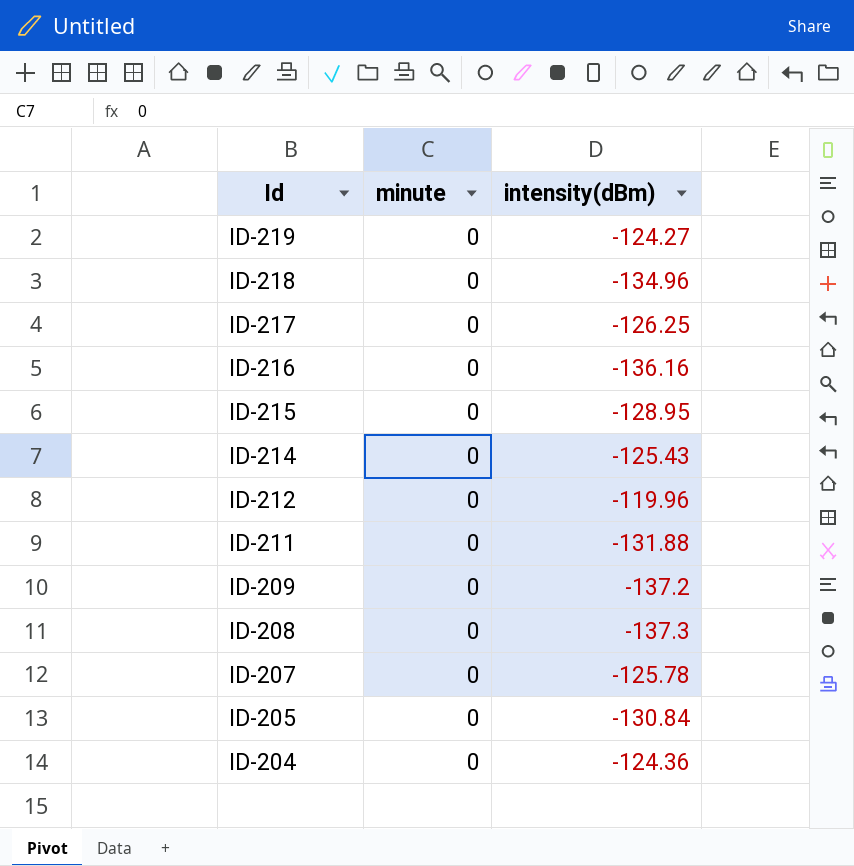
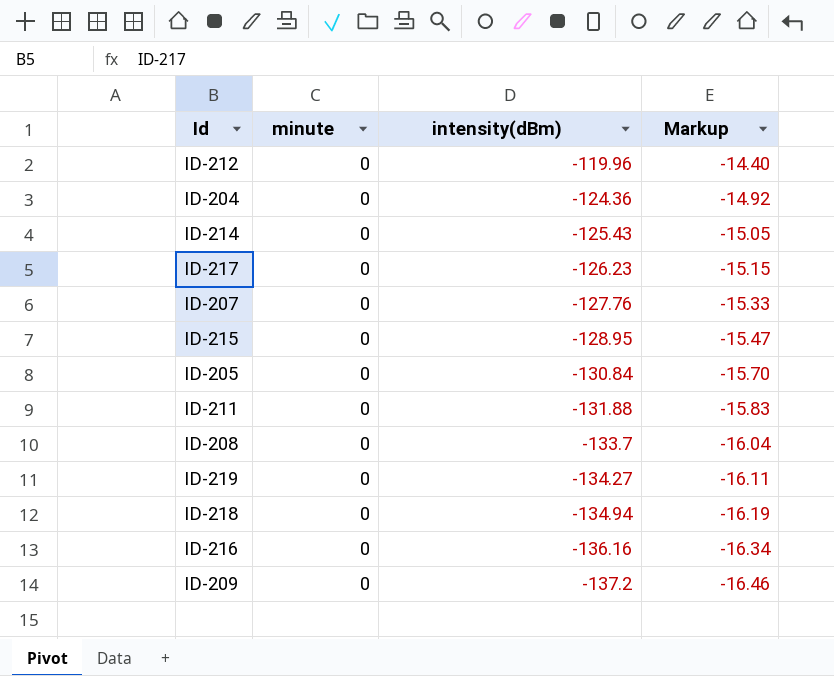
row order: Id descending -> intensity(dBm) descending
column Markup | formula: none -> [intensity(dBm)] * 0.12
ID-217 | intensity(dBm): -126.25 -> -126.23
ID-207 | intensity(dBm): -125.78 -> -127.76
ID-208 | intensity(dBm): -137.3 -> -133.7
ID-219 | intensity(dBm): -124.27 -> -134.27
ID-218 | intensity(dBm): -134.96 -> -134.94

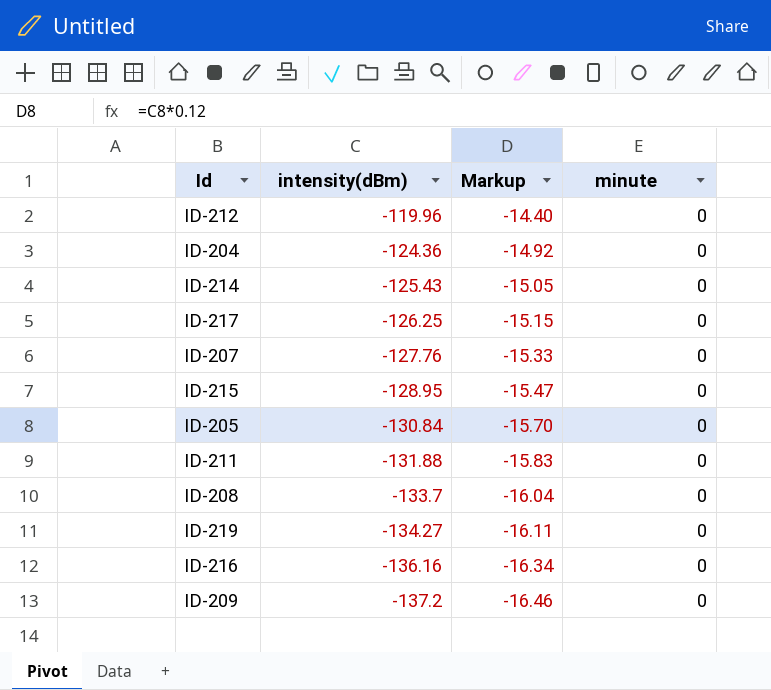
column minute | position: 2 -> 4
row ID-218: 0 | -134.94 | -16.19 -> none
ID-217 | intensity(dBm): -126.23 -> -126.25

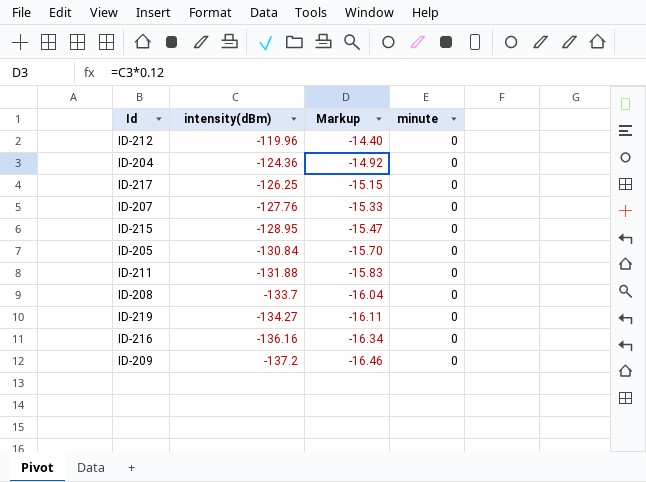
row ID-214: -125.43 | -15.05 | 0 -> none

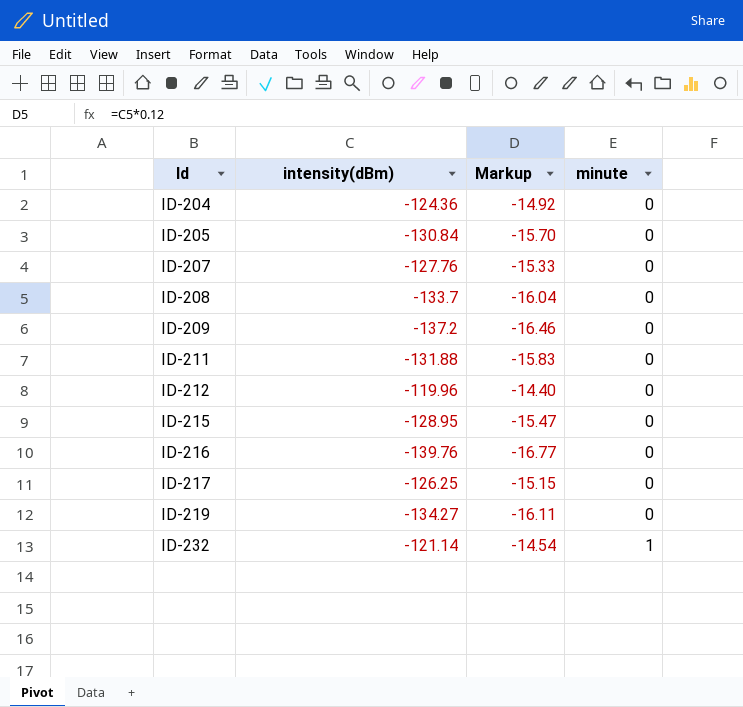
row order: intensity(dBm) descending -> Id ascending
ID-216 | intensity(dBm): -136.16 -> -139.76
ID-216 | Markup: -16.34 -> -16.77
row ID-232: none -> -121.14 | -14.54 | 1

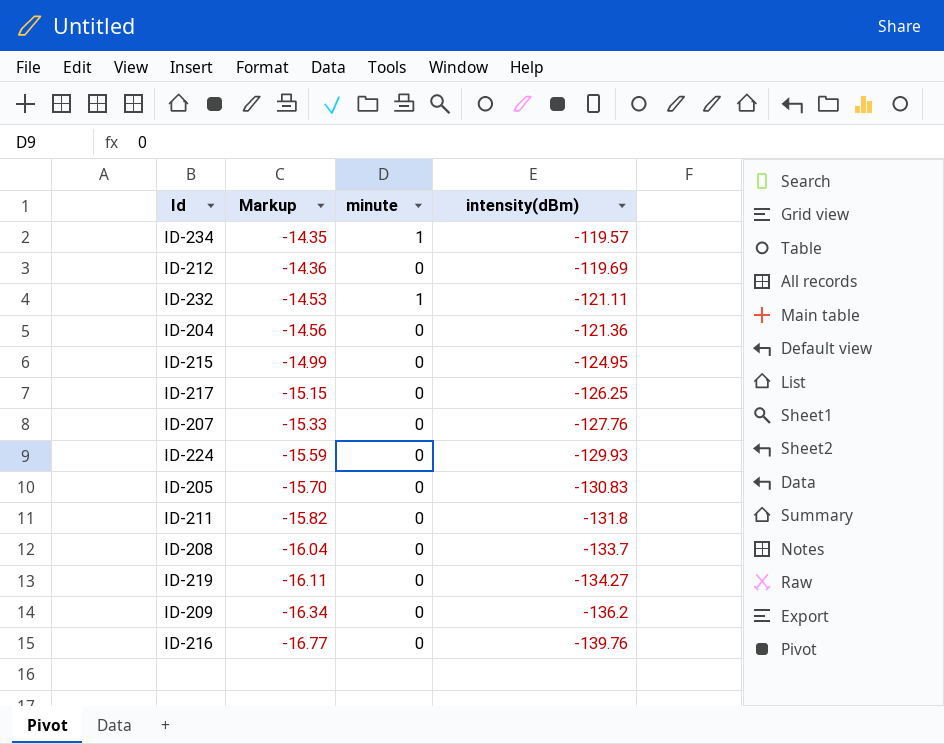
row order: Id ascending -> Markup descending
column intensity(dBm) | position: 2 -> 4
row ID-234: none -> -14.35 | 1 | -119.57
ID-212 | Markup: -14.40 -> -14.36
ID-212 | intensity(dBm): -119.96 -> -119.69
ID-232 | Markup: -14.54 -> -14.53
ID-232 | intensity(dBm): -121.14 -> -121.11
ID-204 | Markup: -14.92 -> -14.56
ID-204 | intensity(dBm): -124.36 -> -121.36
ID-215 | Markup: -15.47 -> -14.99
ID-215 | intensity(dBm): -128.95 -> -124.95
row ID-224: none -> -15.59 | 0 | -129.93
ID-205 | intensity(dBm): -130.84 -> -130.83
ID-211 | Markup: -15.83 -> -15.82
ID-211 | intensity(dBm): -131.88 -> -131.8
ID-209 | Markup: -16.46 -> -16.34
ID-209 | intensity(dBm): -137.2 -> -136.2

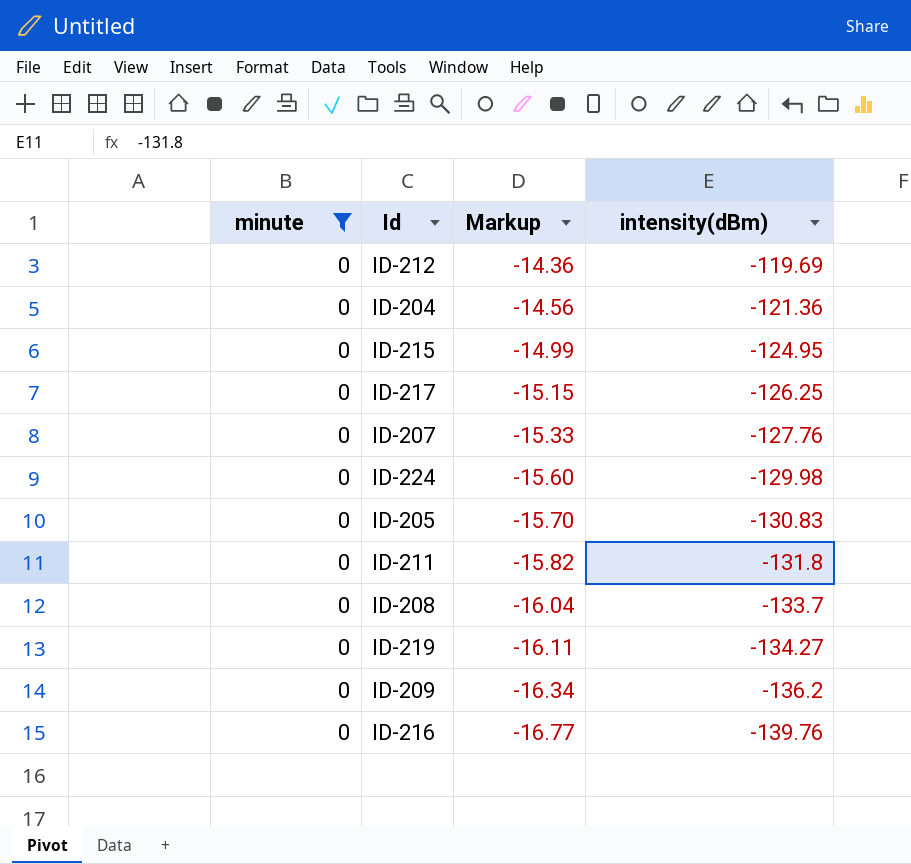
filter: none -> minute = 0
column minute | position: 3 -> 1
ID-224 | Markup: -15.59 -> -15.60
ID-224 | intensity(dBm): -129.93 -> -129.98

